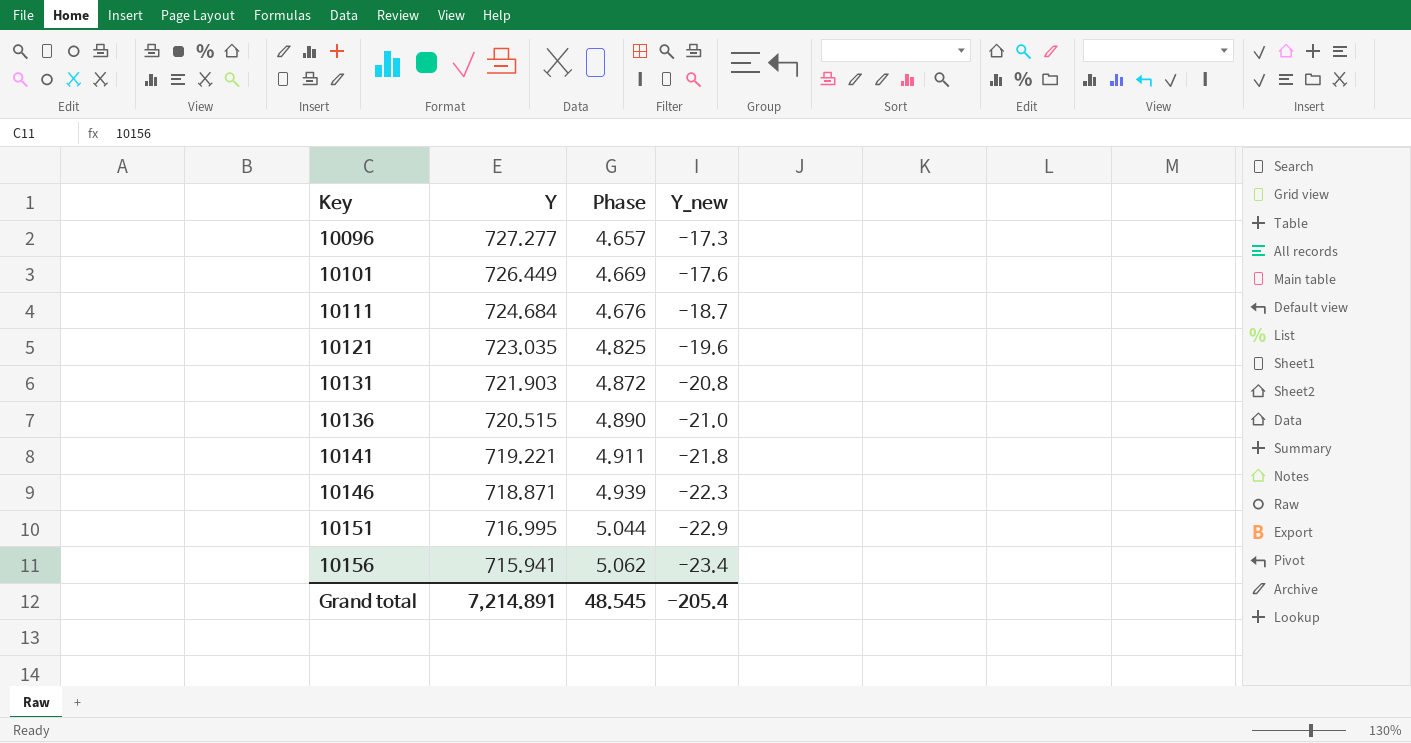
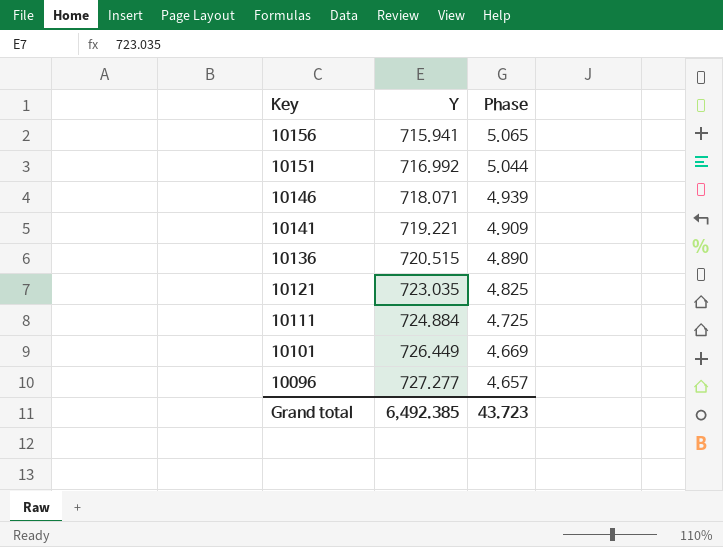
row order: Key ascending -> Key descending
column Y_new | position: 4 -> none
row 10131: 721.903 | 4.872 | -20.8 -> none
10156 | Phase: 5.062 -> 5.065
10151 | Y: 716.995 -> 716.992
10146 | Y: 718.871 -> 718.071
10141 | Phase: 4.911 -> 4.909
10111 | Y: 724.684 -> 724.884
10111 | Phase: 4.676 -> 4.725
Grand total | Y: 7,214.891 -> 6,492.385
Grand total | Phase: 48.545 -> 43.723

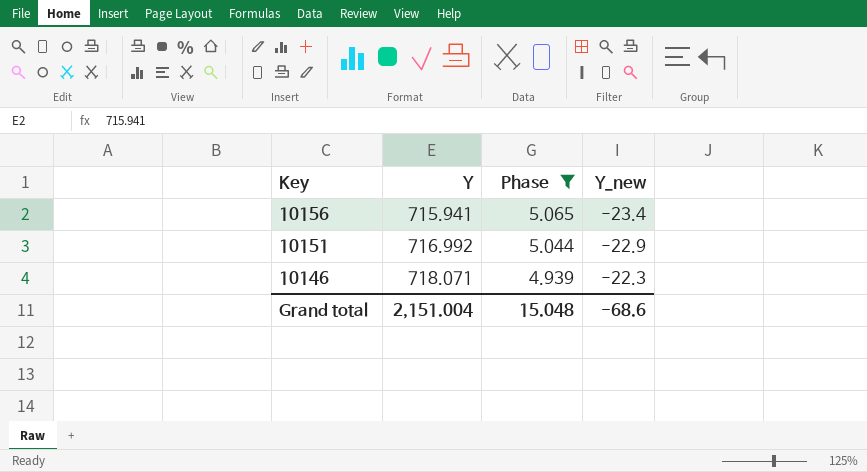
filter: none -> Phase >= 4.939
column Y_new | position: none -> 4
Grand total | Y: 6,492.385 -> 2,151.004
Grand total | Phase: 43.723 -> 15.048

